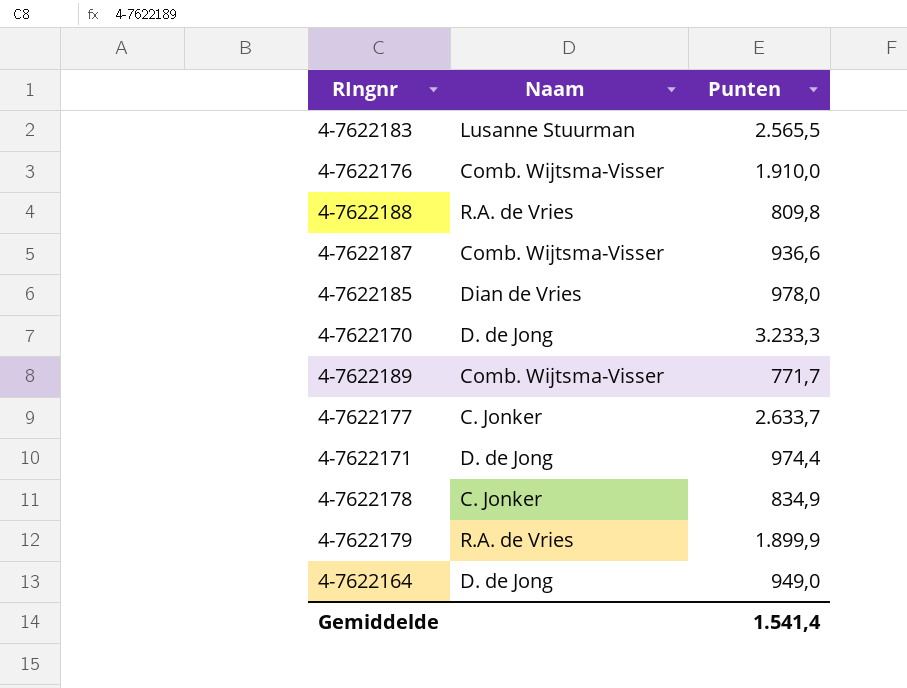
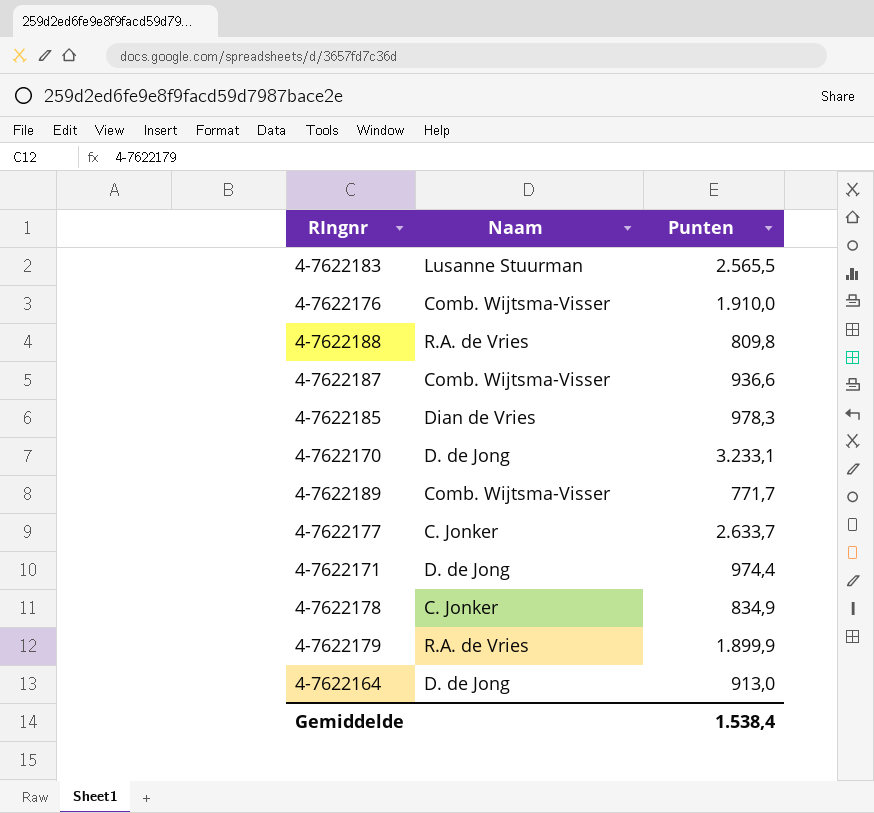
4-7622185 | Punten: 978,0 -> 978,3
4-7622170 | Punten: 3.233,3 -> 3.233,1
4-7622164 | Punten: 949,0 -> 913,0
Gemiddelde | Punten: 1.541,4 -> 1.538,4

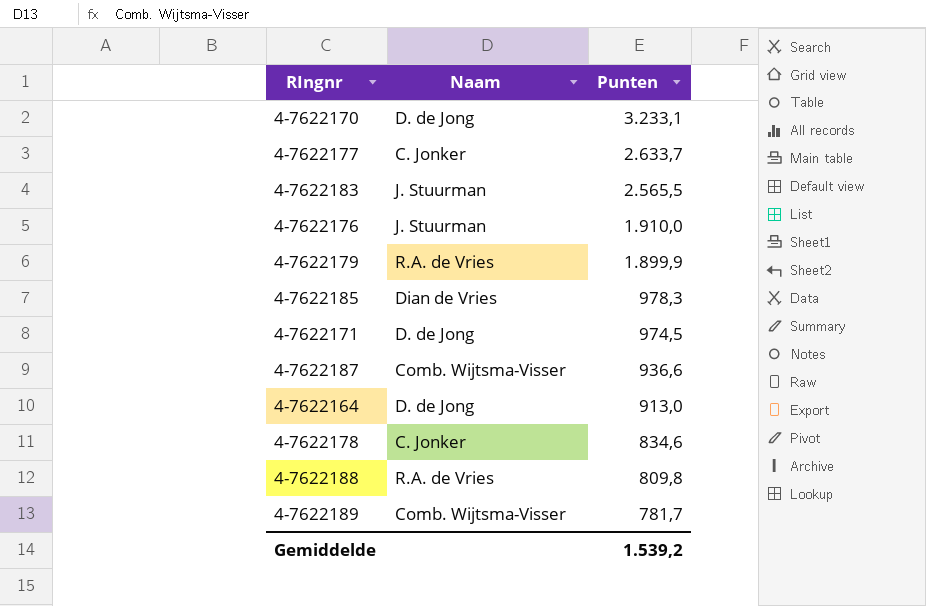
row order: none -> Punten descending
4-7622183 | Naam: Lusanne Stuurman -> J. Stuurman
4-7622176 | Naam: Comb. Wijtsma-Visser -> J. Stuurman
4-7622171 | Punten: 974,4 -> 974,5
4-7622178 | Punten: 834,9 -> 834,6
4-7622189 | Punten: 771,7 -> 781,7
Gemiddelde | Punten: 1.538,4 -> 1.539,2

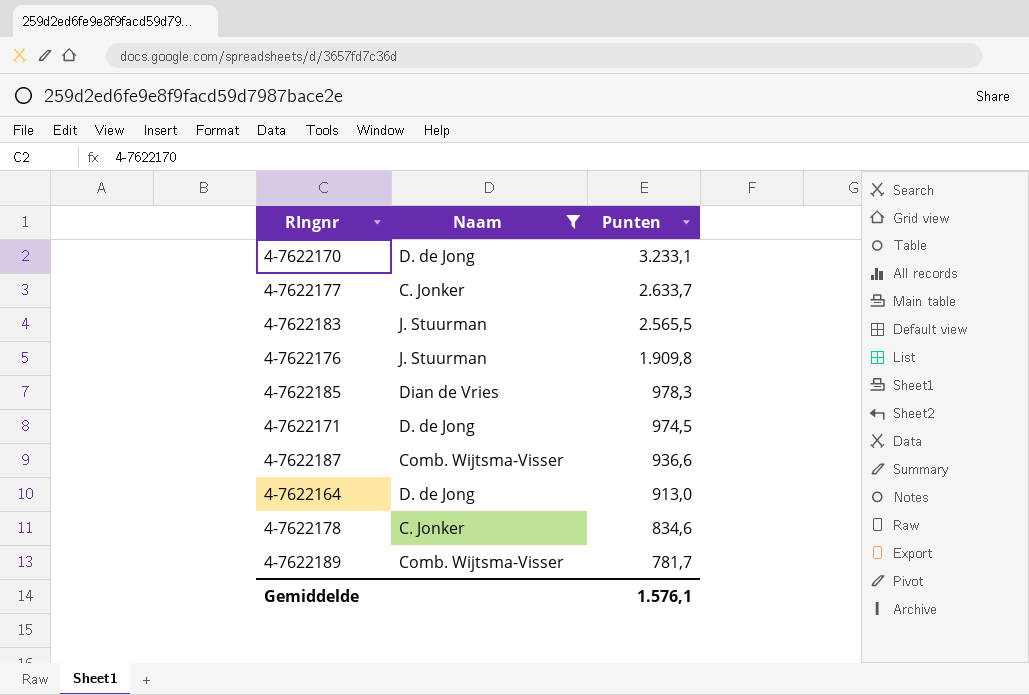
filter: none -> Naam != R.A. de Vries
4-7622176 | Punten: 1.910,0 -> 1.909,8
Gemiddelde | Punten: 1.539,2 -> 1.576,1

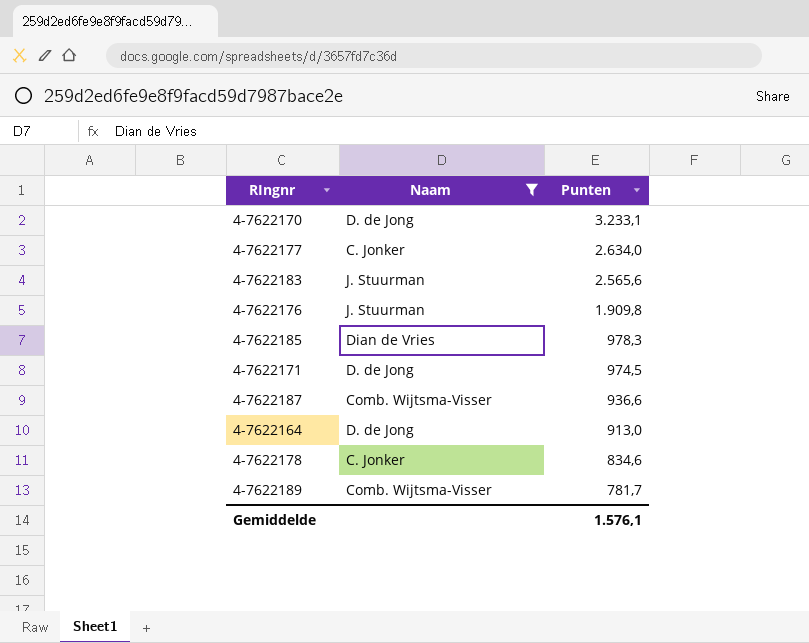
4-7622177 | Punten: 2.633,7 -> 2.634,0
4-7622183 | Punten: 2.565,5 -> 2.565,6

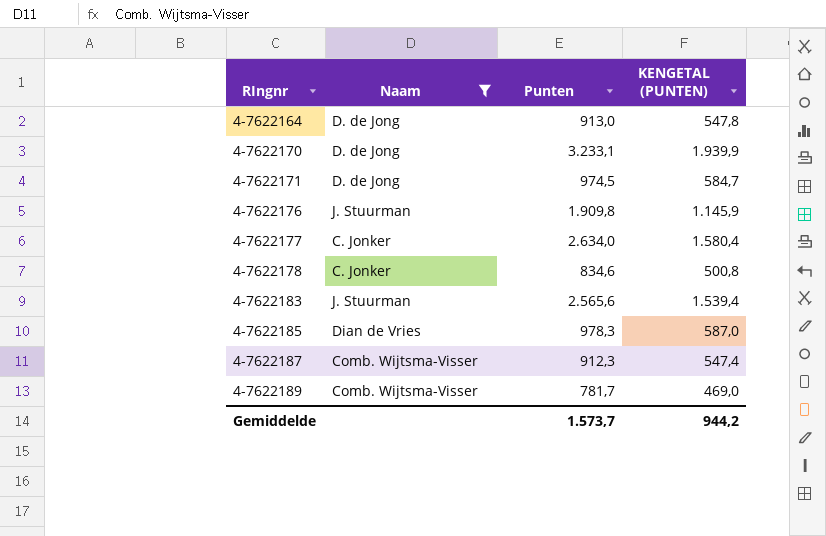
row order: Punten descending -> RIngnr ascending
column KENGETAL (PUNTEN) | formula: none -> [Punten] * 0,6
4-7622187 | Punten: 936,6 -> 912,3
Gemiddelde | Punten: 1.576,1 -> 1.573,7

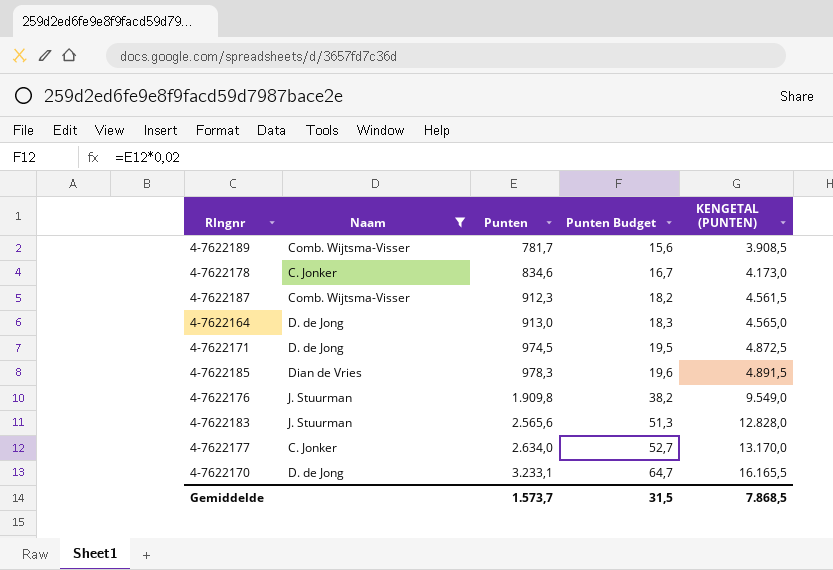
row order: RIngnr ascending -> Punten ascending
column Punten Budget | formula: none -> [Punten] * 0,02
column KENGETAL (PUNTEN) | formula: [Punten] * 0,6 -> [Punten] * 5
Gemiddelde | KENGETAL (PUNTEN): 944,2 -> 7.868,5

